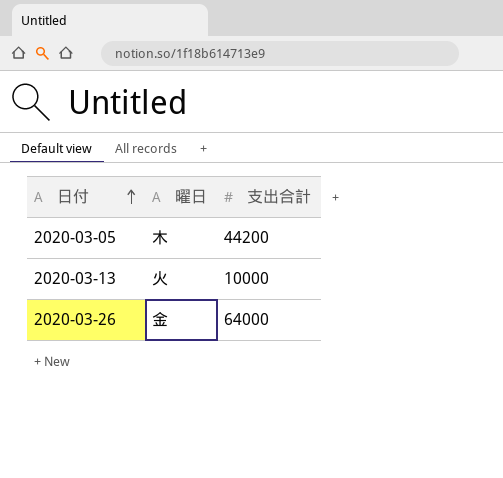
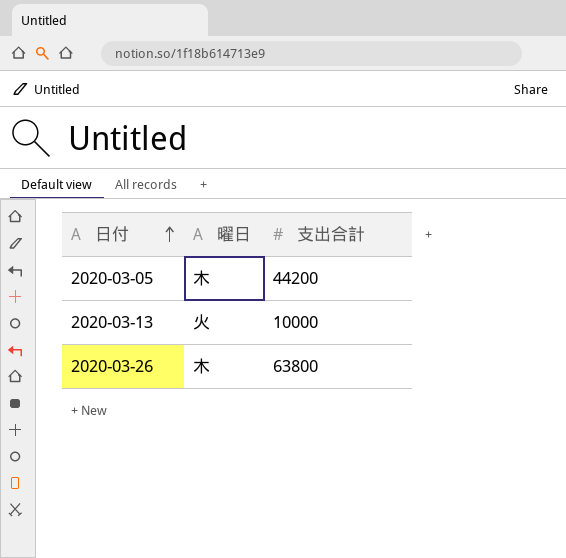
2020-03-26 | 曜日: 金 -> 木
2020-03-26 | 支出合計: 64000 -> 63800

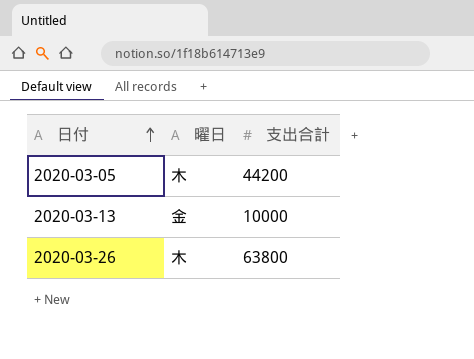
2020-03-13 | 曜日: 火 -> 金

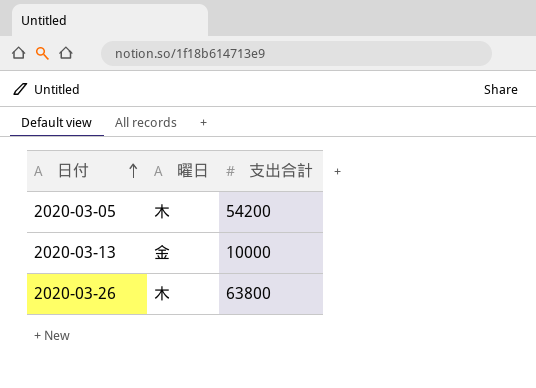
2020-03-05 | 支出合計: 44200 -> 54200

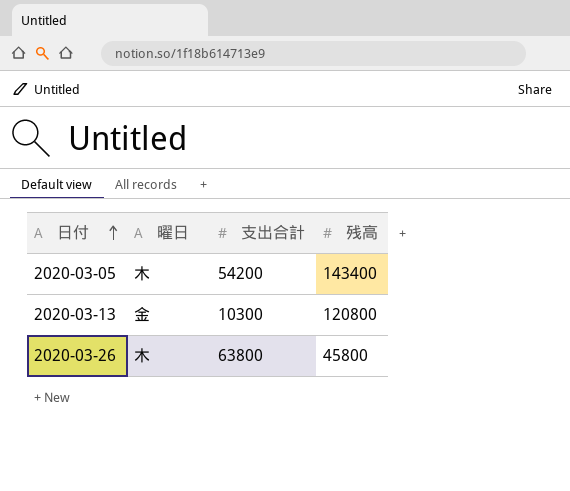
column 残高 | position: none -> 4
2020-03-13 | 支出合計: 10000 -> 10300

